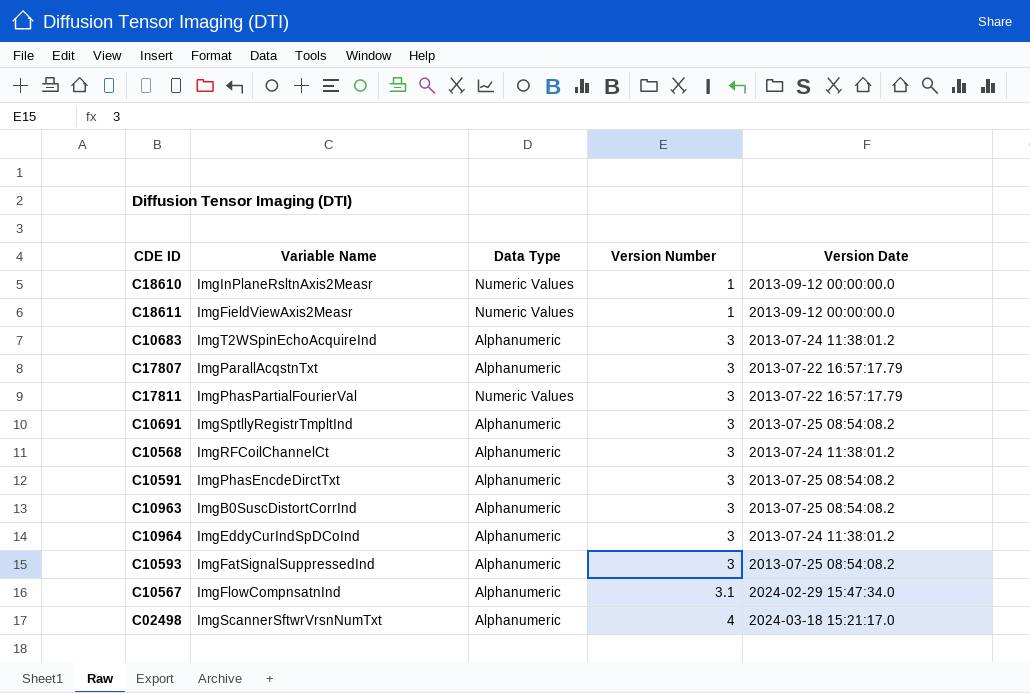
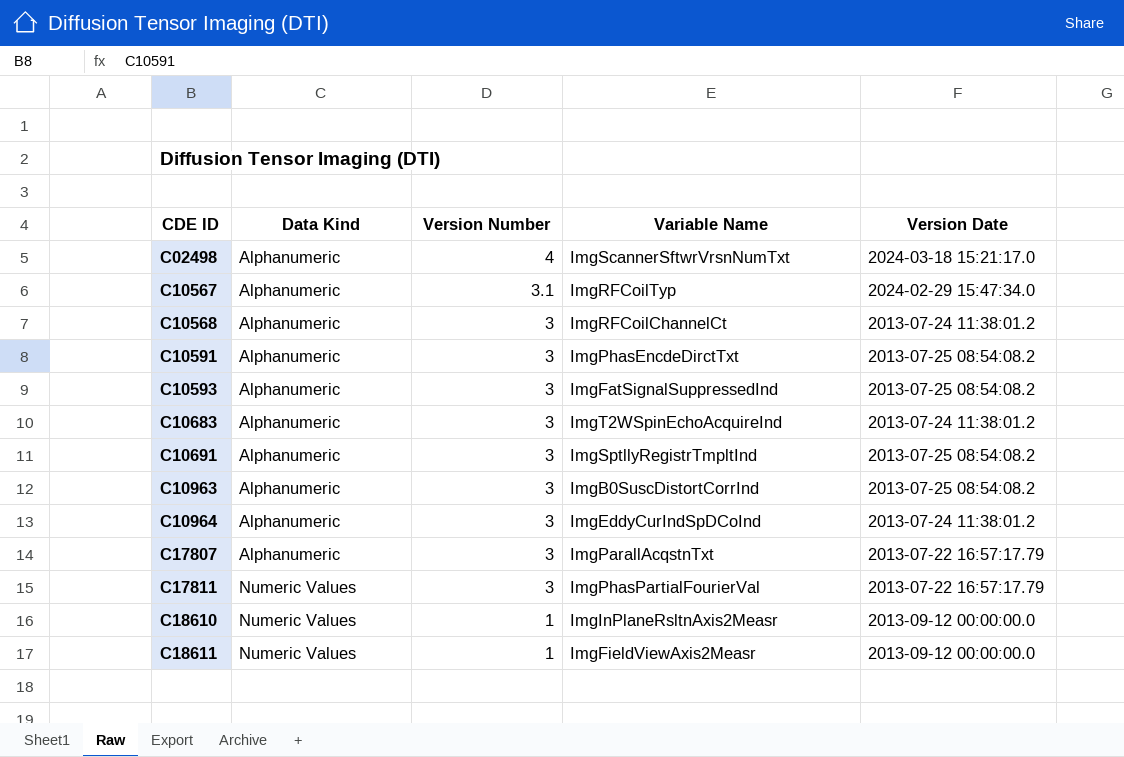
row order: Version Number ascending -> CDE ID ascending
column name: Data Type -> Data Kind
column Variable Name | position: 2 -> 4
C10567 | Variable Name: ImgFlowCompnsatnInd -> ImgRFCoilTyp

